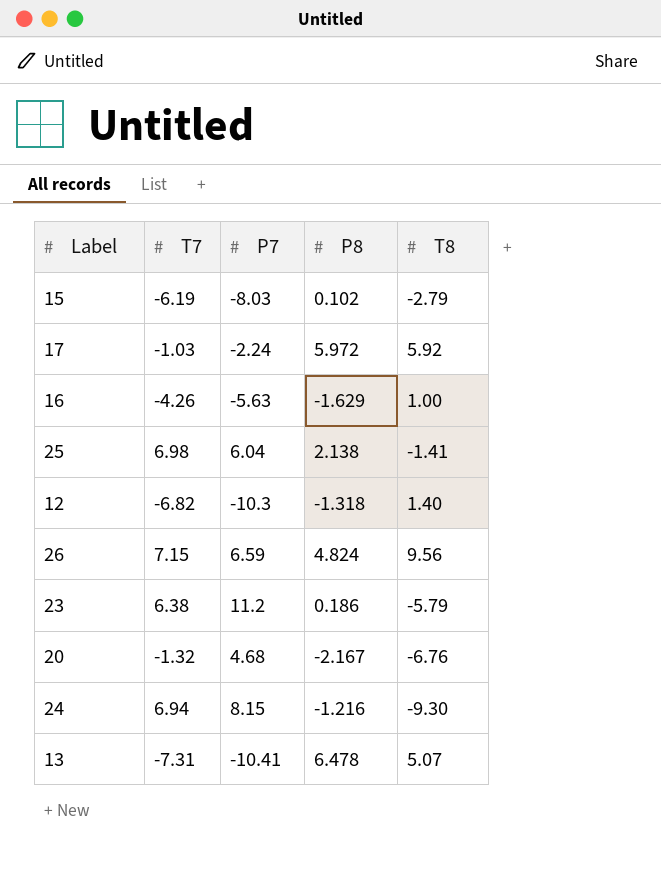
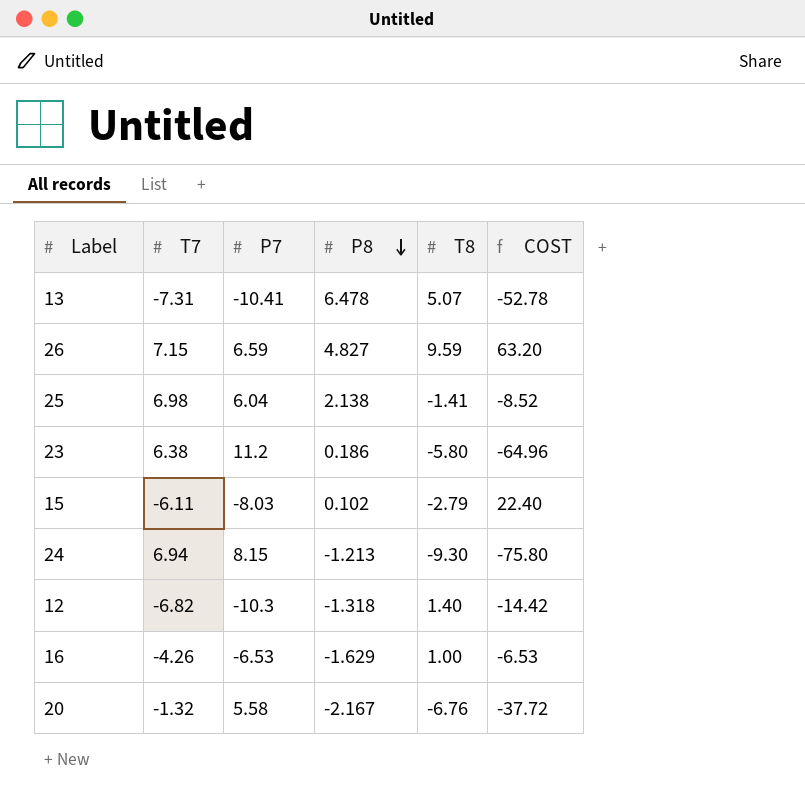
row order: none -> P8 descending
column COST | formula: none -> [P7] * [T8]
row 17: -1.03 | -2.24 | 5.972 | 5.92 -> none
26 | P8: 4.824 -> 4.827
26 | T8: 9.56 -> 9.59
23 | T8: -5.79 -> -5.80
15 | T7: -6.19 -> -6.11
24 | P8: -1.216 -> -1.213
16 | P7: -5.63 -> -6.53
20 | P7: 4.68 -> 5.58

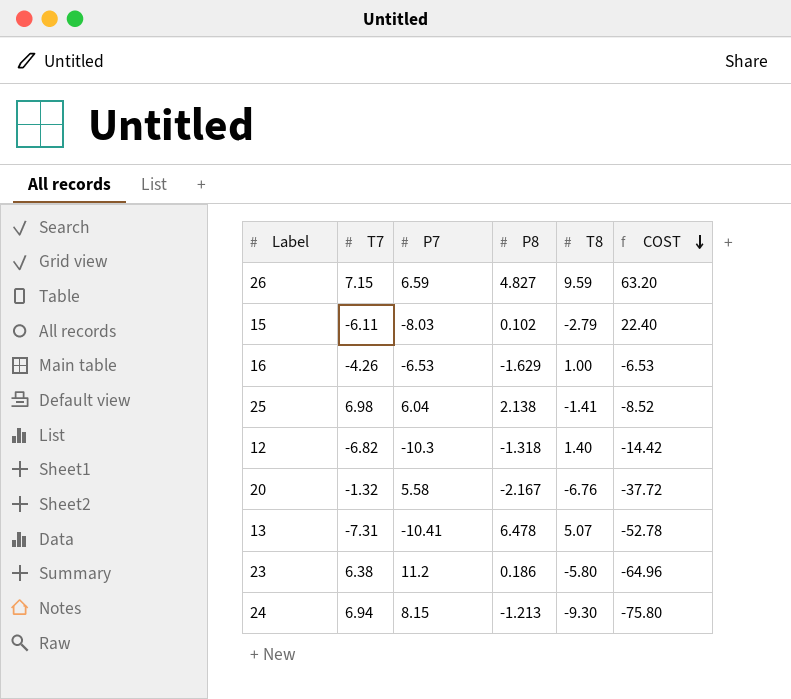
row order: P8 descending -> COST descending

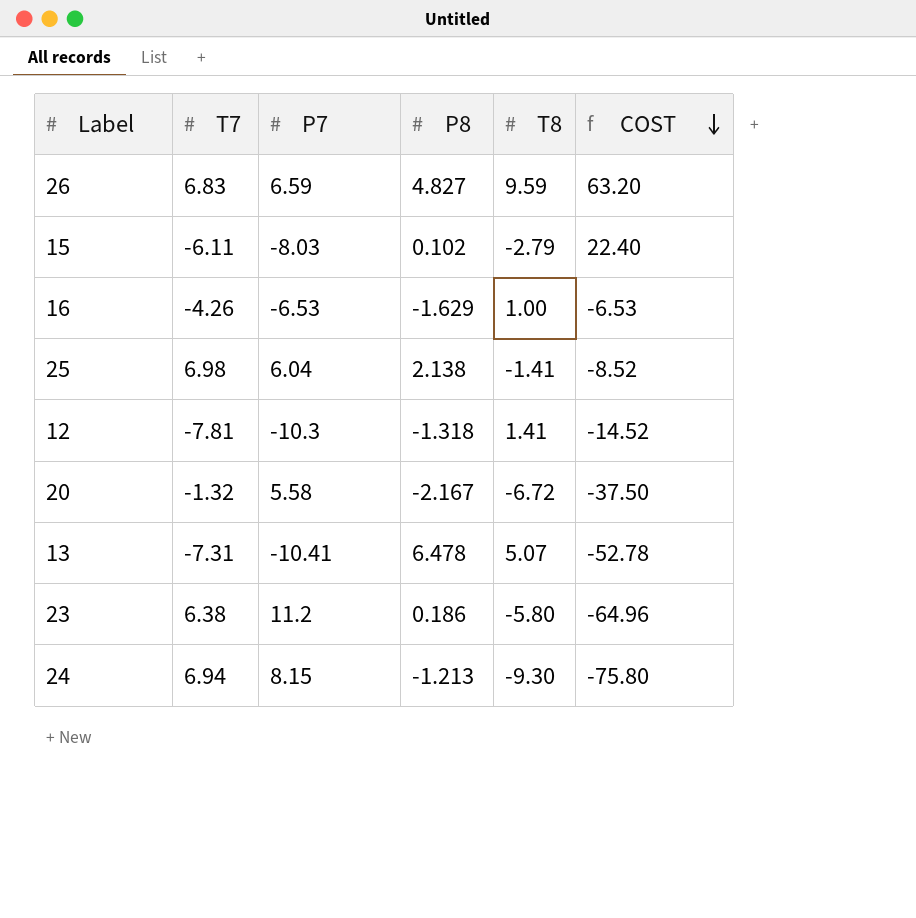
26 | T7: 7.15 -> 6.83
12 | T7: -6.82 -> -7.81
12 | T8: 1.40 -> 1.41
12 | COST: -14.42 -> -14.52
20 | T8: -6.76 -> -6.72
20 | COST: -37.72 -> -37.50

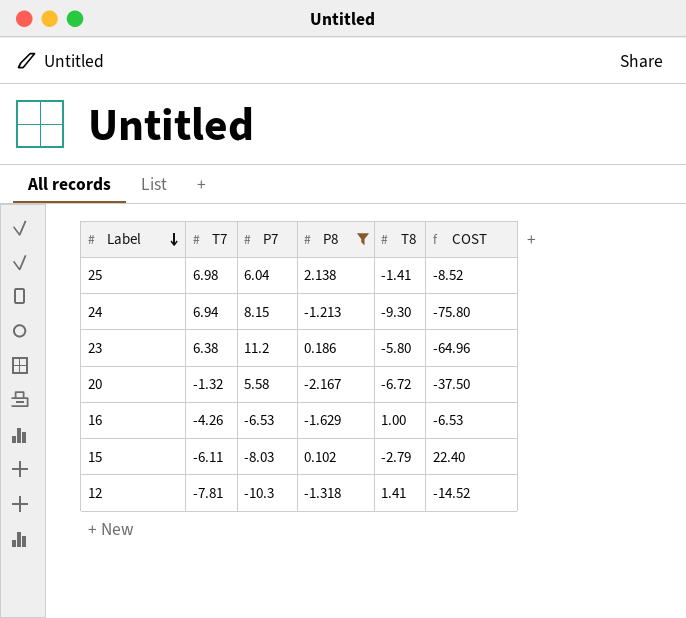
filter: none -> P8 <= 2.138
row order: COST descending -> Label descending

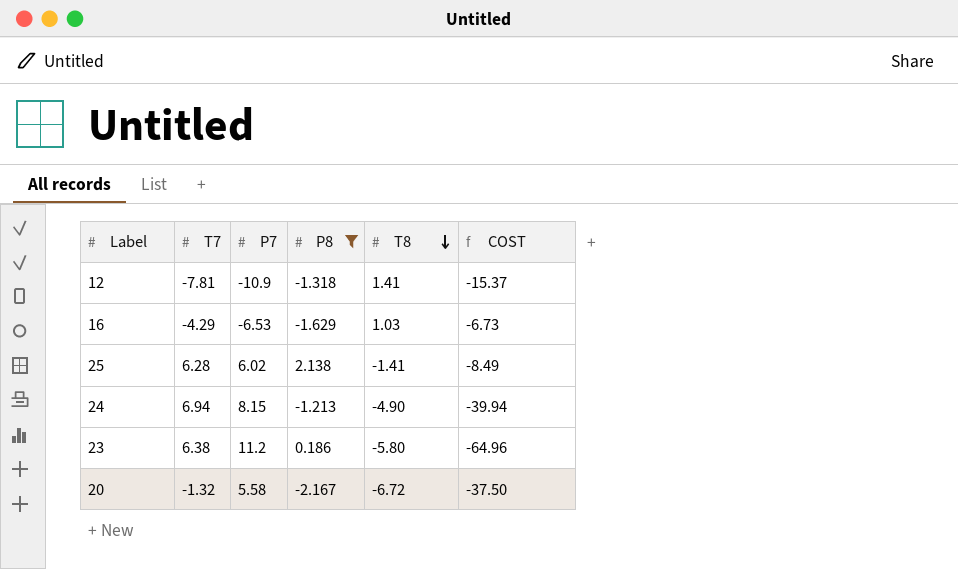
row order: Label descending -> T8 descending
row 15: -6.11 | -8.03 | 0.102 | -2.79 | 22.40 -> none
12 | P7: -10.3 -> -10.9
12 | COST: -14.52 -> -15.37
16 | T7: -4.26 -> -4.29
16 | T8: 1.00 -> 1.03
16 | COST: -6.53 -> -6.73
25 | T7: 6.98 -> 6.28
25 | P7: 6.04 -> 6.02
25 | COST: -8.52 -> -8.49
24 | T8: -9.30 -> -4.90
24 | COST: -75.80 -> -39.94

